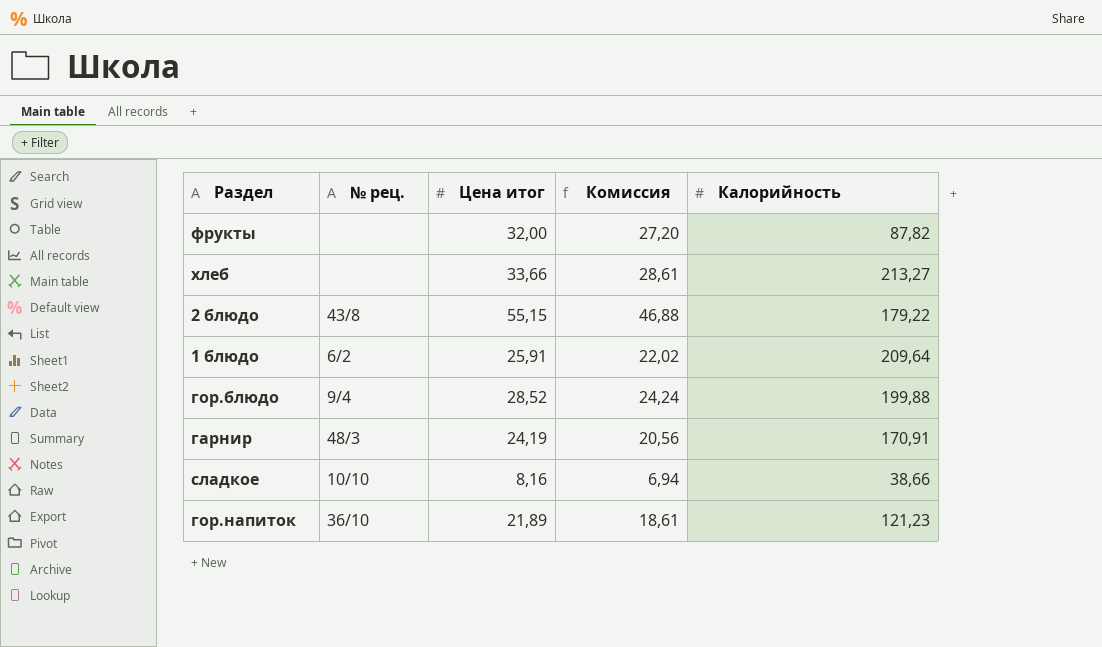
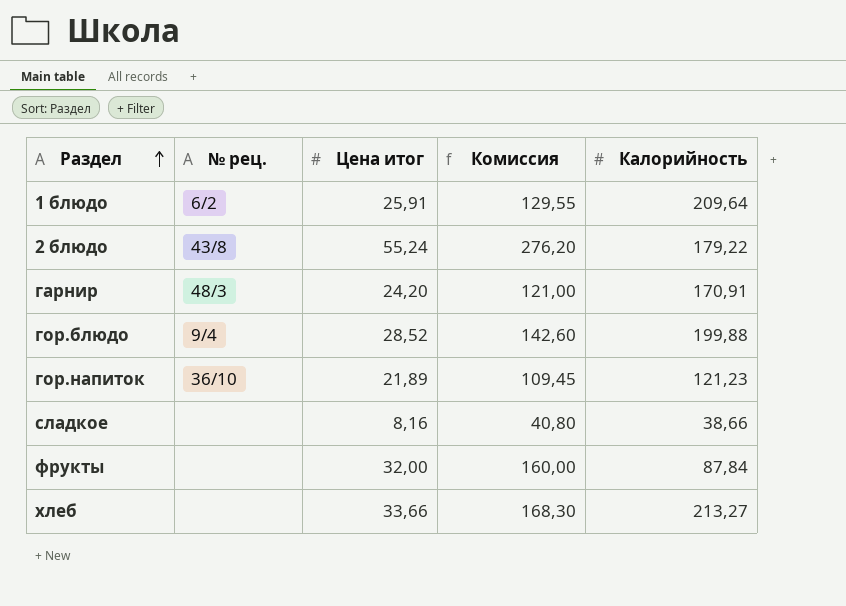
row order: none -> Раздел ascending
column Комиссия | formula: [Цена итог] * 0,85 -> [Цена итог] * 5
2 блюдо | Цена итог: 55,15 -> 55,24
гарнир | Цена итог: 24,19 -> 24,20
сладкое | № рец.: 10/10 -> none
фрукты | Калорийность: 87,82 -> 87,84

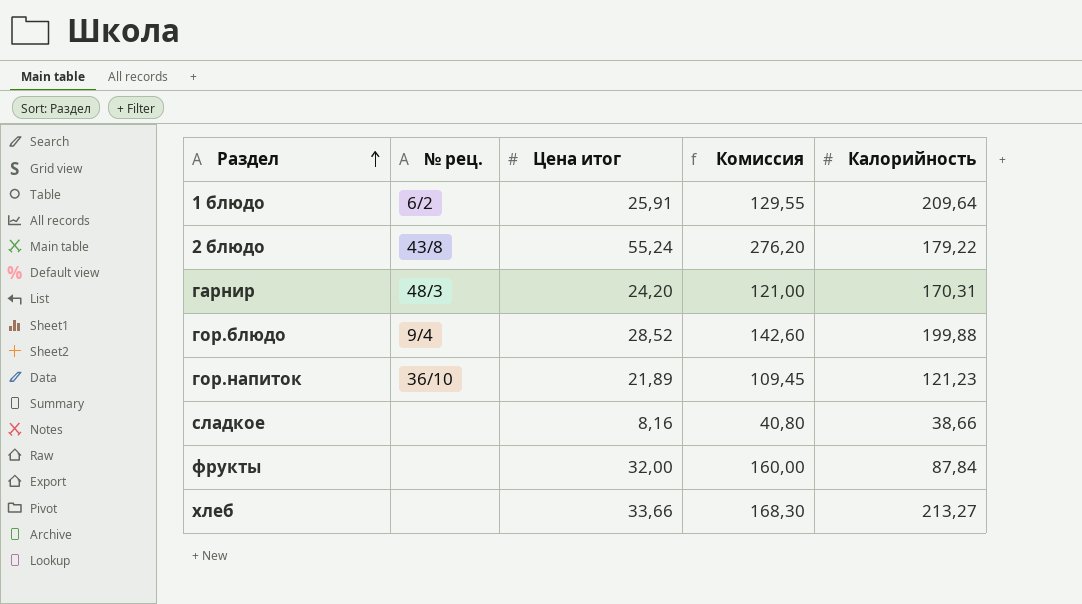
гарнир | Калорийность: 170,91 -> 170,31

